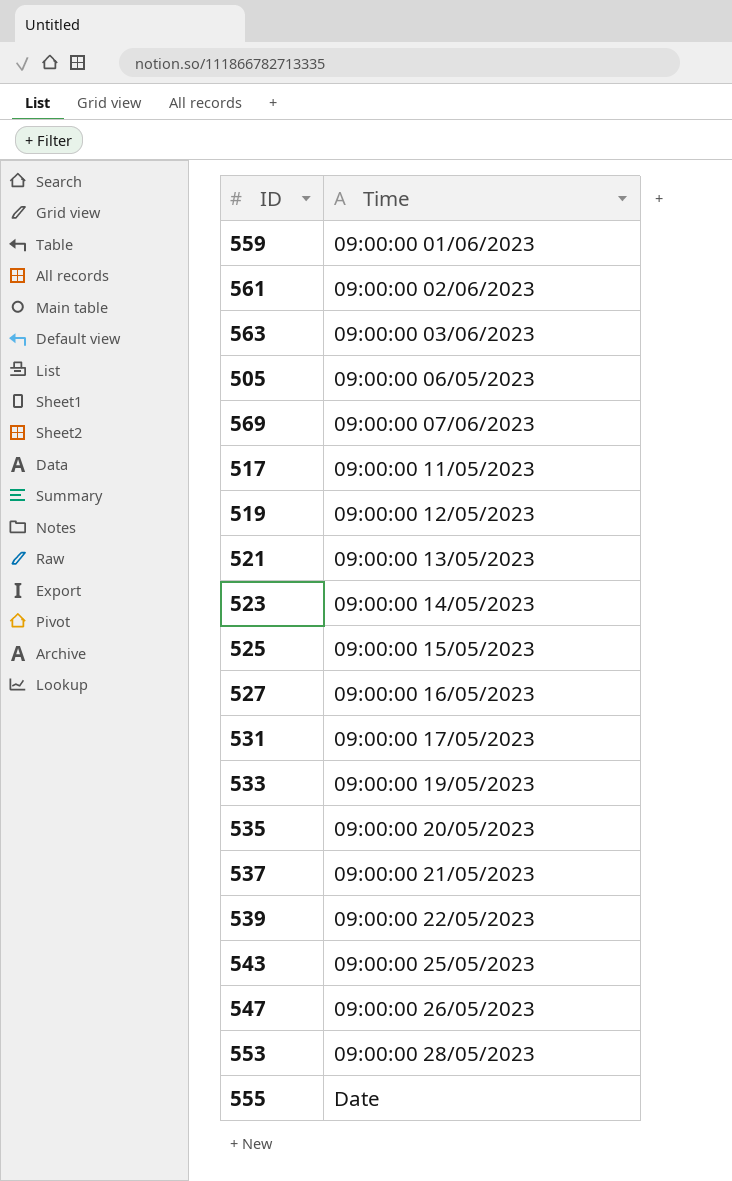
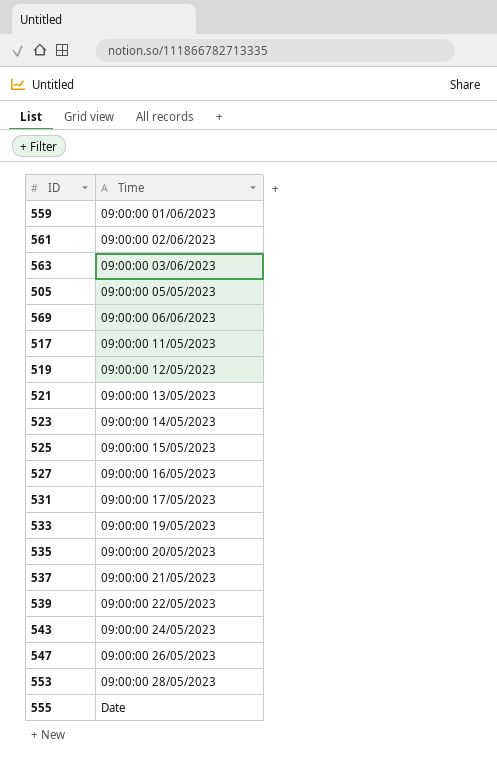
505 | Time: 09:00:00 06/05/2023 -> 09:00:00 05/05/2023
569 | Time: 09:00:00 07/06/2023 -> 09:00:00 06/06/2023
543 | Time: 09:00:00 25/05/2023 -> 09:00:00 24/05/2023

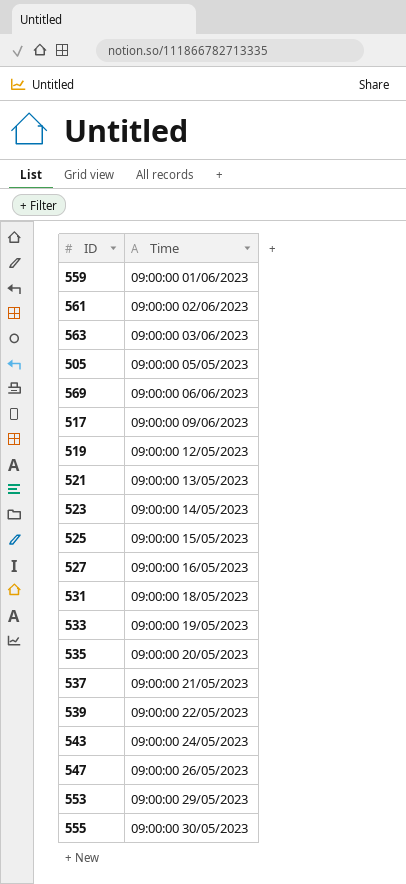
517 | Time: 09:00:00 11/05/2023 -> 09:00:00 09/06/2023
531 | Time: 09:00:00 17/05/2023 -> 09:00:00 18/05/2023
553 | Time: 09:00:00 28/05/2023 -> 09:00:00 29/05/2023
555 | Time: Date -> 09:00:00 30/05/2023

